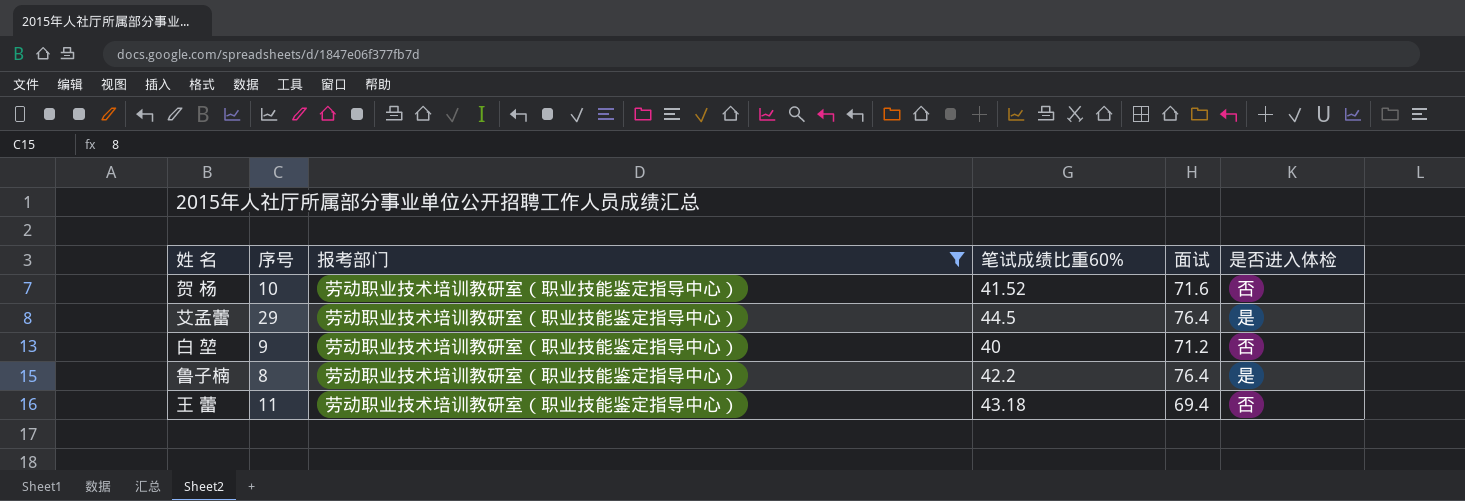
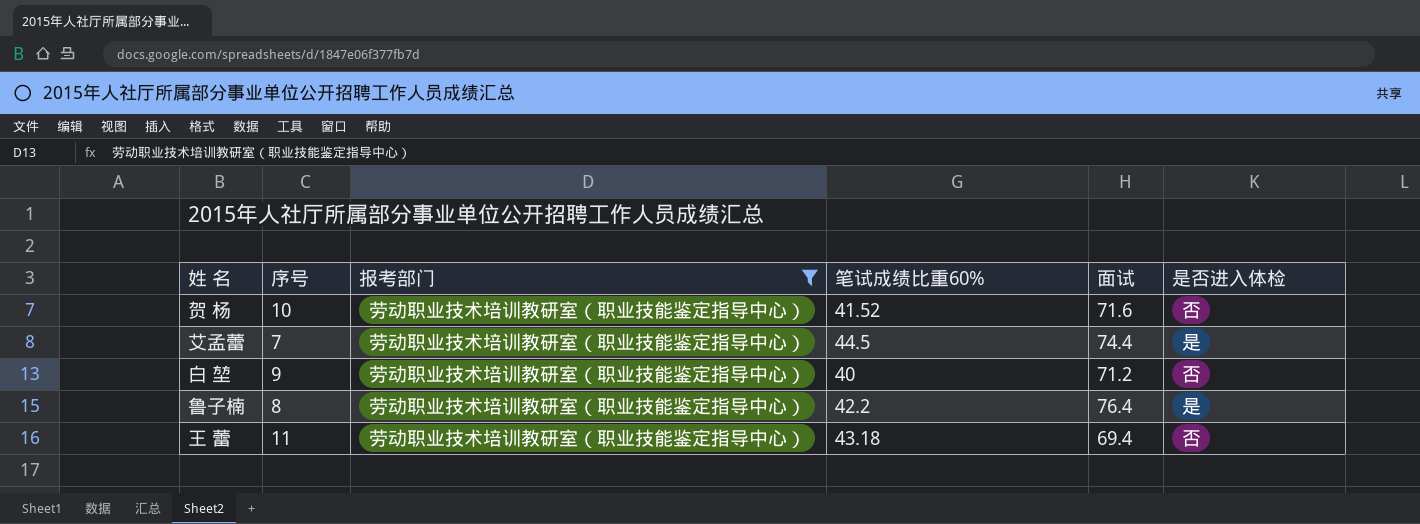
艾孟蕾 | 序号: 29 -> 7
艾孟蕾 | 面试: 76.4 -> 74.4

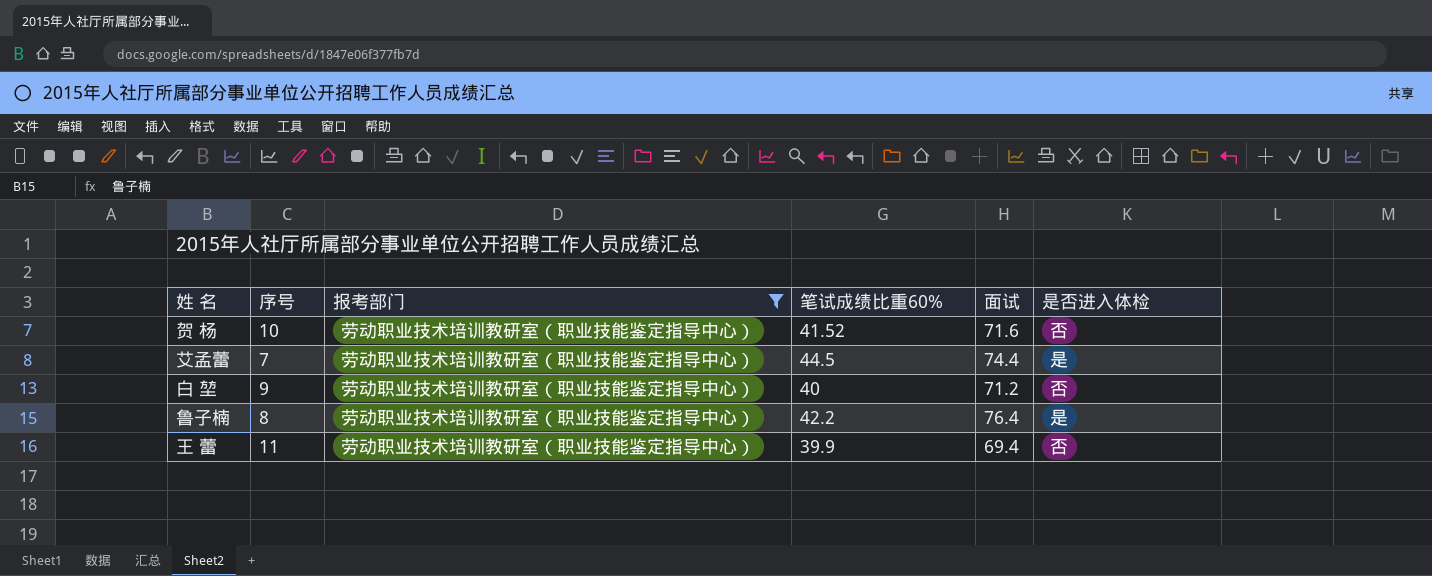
王 蕾 | 笔试成绩比重60%: 43.18 -> 39.9

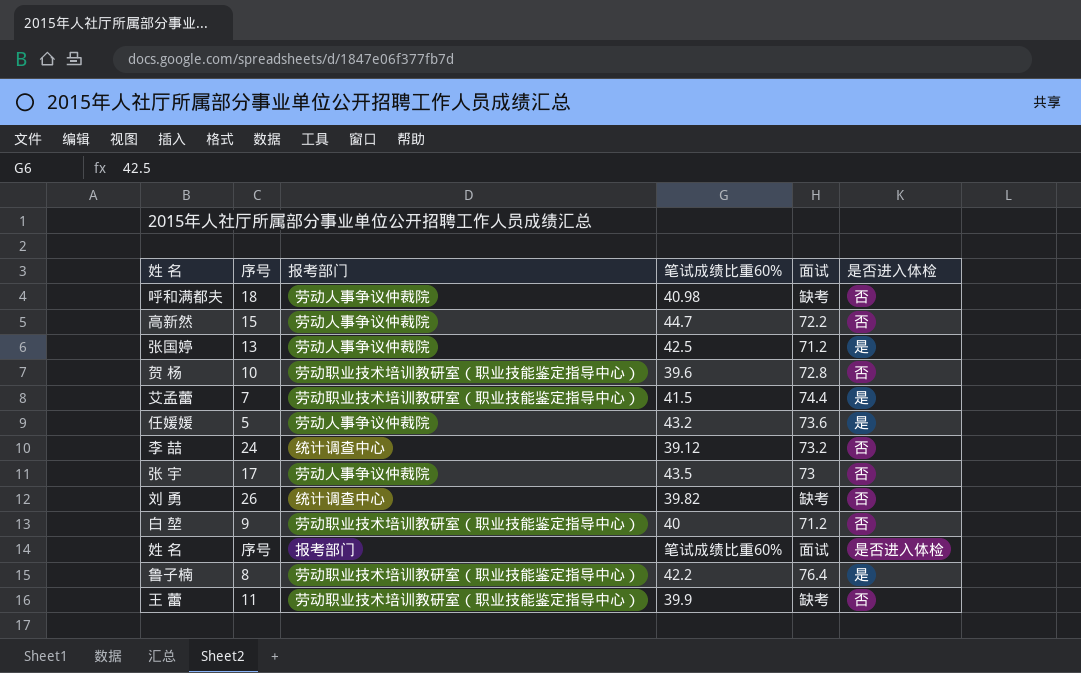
filter: 报考部门 = 劳动职业技术培训教研室（职业技能鉴定指导中心） -> none
贺 杨 | 笔试成绩比重60%: 41.52 -> 39.6
贺 杨 | 面试: 71.6 -> 72.8
艾孟蕾 | 笔试成绩比重60%: 44.5 -> 41.5
王 蕾 | 面试: 69.4 -> 缺考

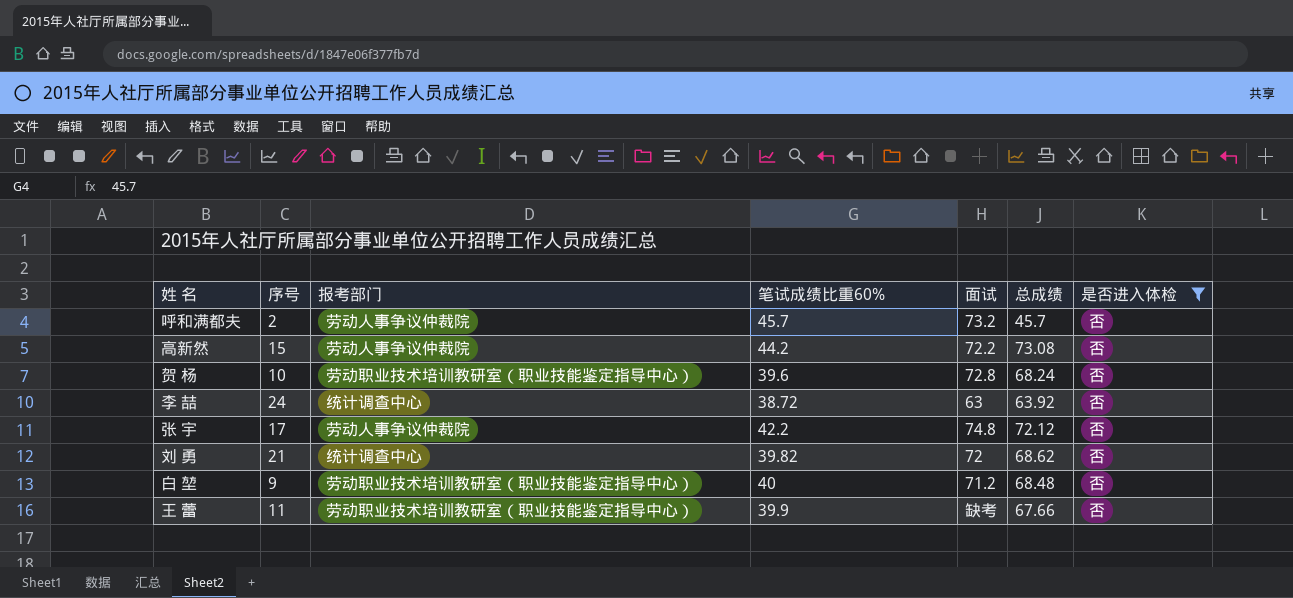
filter: none -> 是否进入体检 = 否
column 总成绩 | position: none -> 6
呼和满都夫 | 序号: 18 -> 2
呼和满都夫 | 笔试成绩比重60%: 40.98 -> 45.7
呼和满都夫 | 面试: 缺考 -> 73.2
高新然 | 笔试成绩比重60%: 44.7 -> 44.2
李 喆 | 笔试成绩比重60%: 39.12 -> 38.72
李 喆 | 面试: 73.2 -> 63
张 宇 | 笔试成绩比重60%: 43.5 -> 42.2
张 宇 | 面试: 73 -> 74.8
刘 勇 | 序号: 26 -> 21
刘 勇 | 面试: 缺考 -> 72

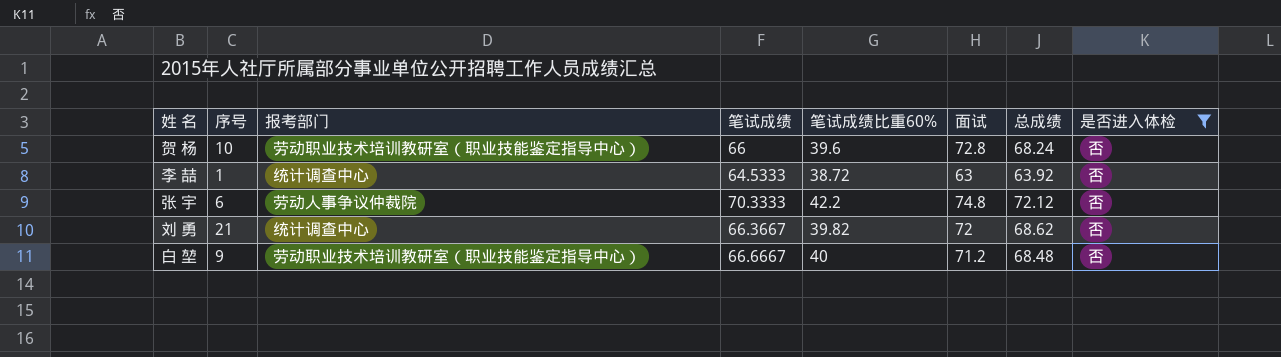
column 笔试成绩 | position: none -> 4
row 呼和满都夫: 2 | 劳动人事争议仲裁院 | 45.7 | 73.2 | 45.7 | 否 -> none
row 高新然: 15 | 劳动人事争议仲裁院 | 44.2 | 72.2 | 73.08 | 否 -> none
row 王 蕾: 11 | 劳动职业技术培训教研室（职业技能鉴定指导中心） | 39.9 | 缺考 | 67.66 | 否 -> none
李 喆 | 序号: 24 -> 1
张 宇 | 序号: 17 -> 6

